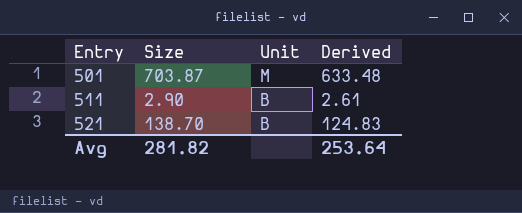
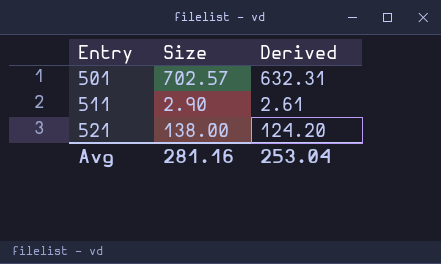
column Unit | position: 3 -> none
501 | Size: 703.87 -> 702.57
501 | Derived: 633.48 -> 632.31
521 | Size: 138.70 -> 138.00
521 | Derived: 124.83 -> 124.20
Avg | Size: 281.82 -> 281.16
Avg | Derived: 253.64 -> 253.04

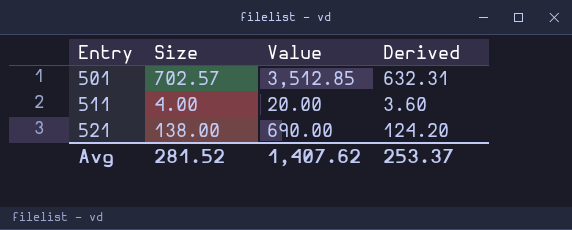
column Value | formula: none -> [Size] * 5
511 | Size: 2.90 -> 4.00
511 | Derived: 2.61 -> 3.60
Avg | Size: 281.16 -> 281.52
Avg | Derived: 253.04 -> 253.37

